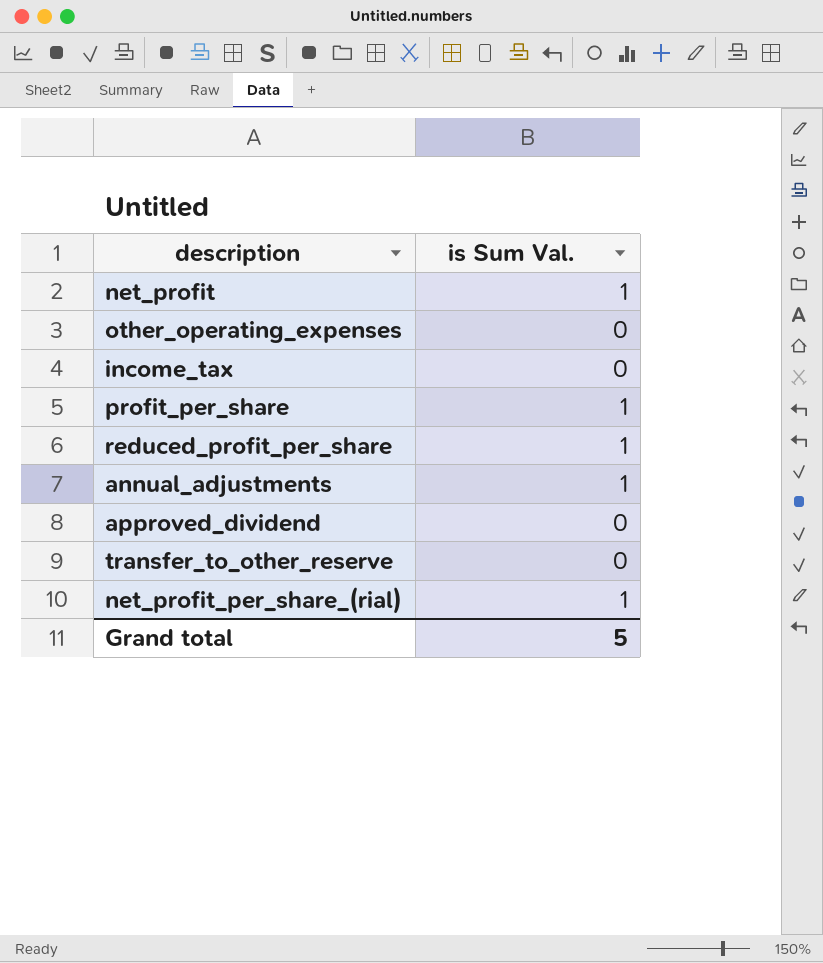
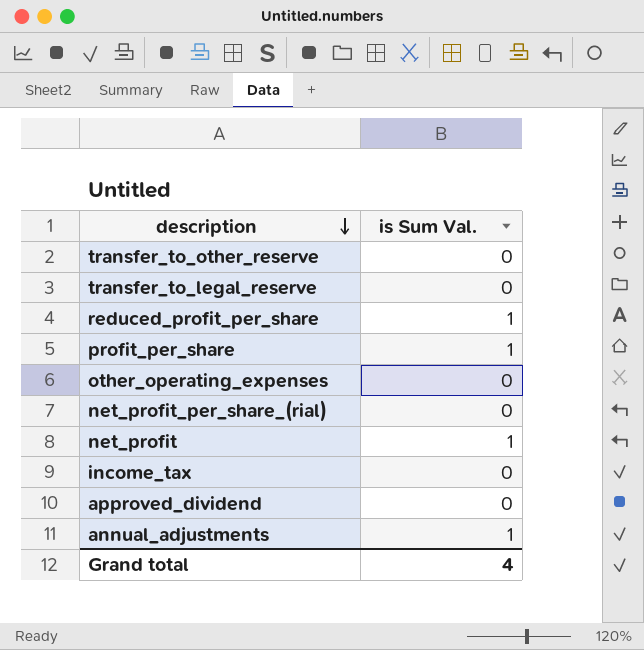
row order: none -> description descending
row transfer_to_legal_reserve: none -> 0
net_profit_per_share_(rial) | is Sum Val.: 1 -> 0
Grand total | is Sum Val.: 5 -> 4

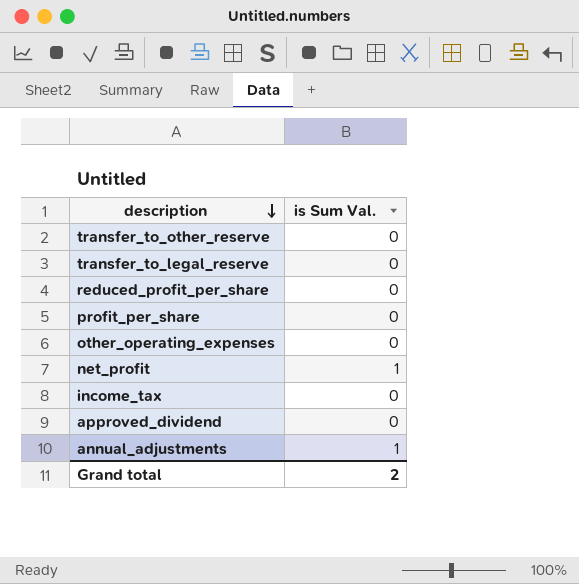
row net_profit_per_share_(rial): 0 -> none
reduced_profit_per_share | is Sum Val.: 1 -> 0
profit_per_share | is Sum Val.: 1 -> 0
Grand total | is Sum Val.: 4 -> 2

